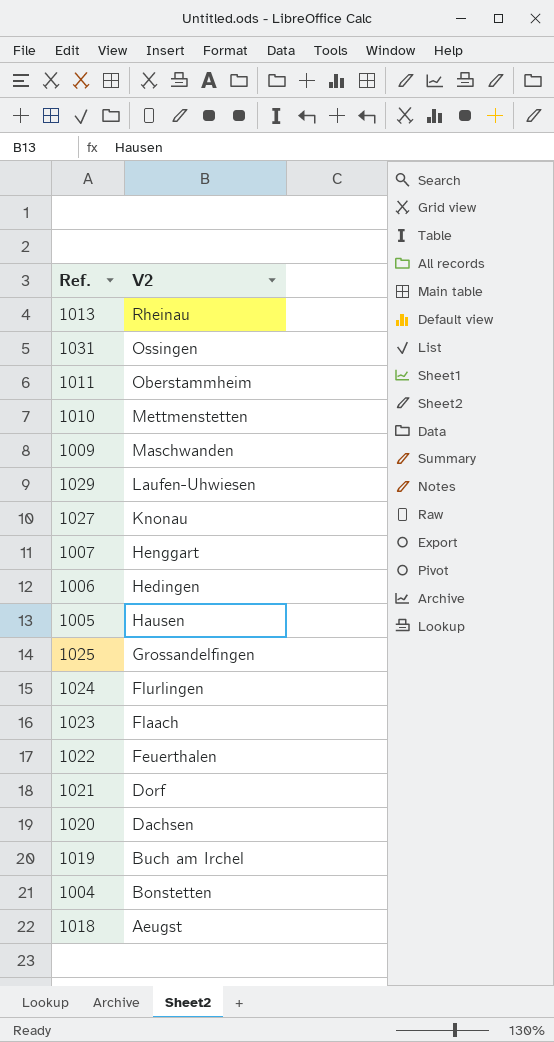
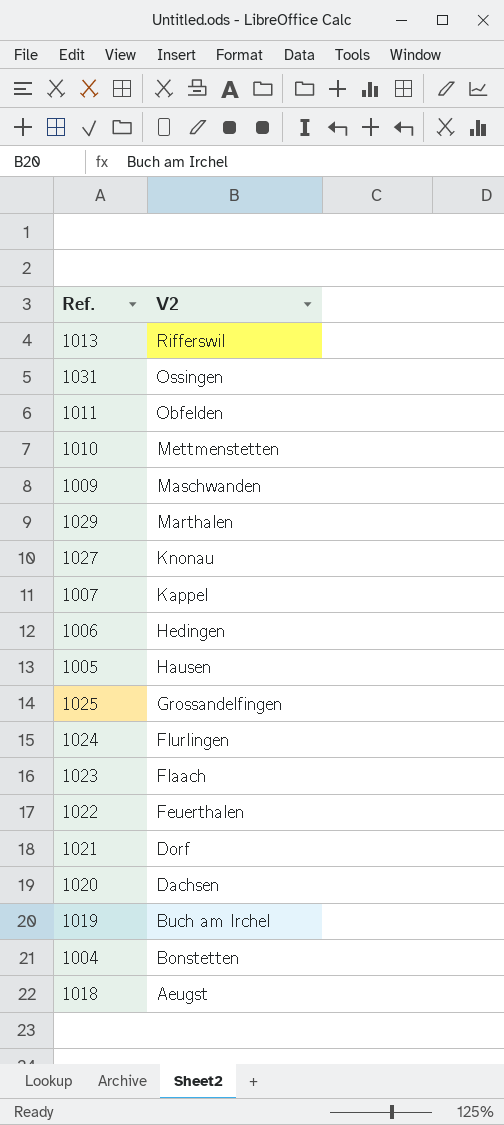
1013 | V2: Rheinau -> Rifferswil
1011 | V2: Oberstammheim -> Obfelden
1029 | V2: Laufen-Uhwiesen -> Marthalen
1007 | V2: Henggart -> Kappel

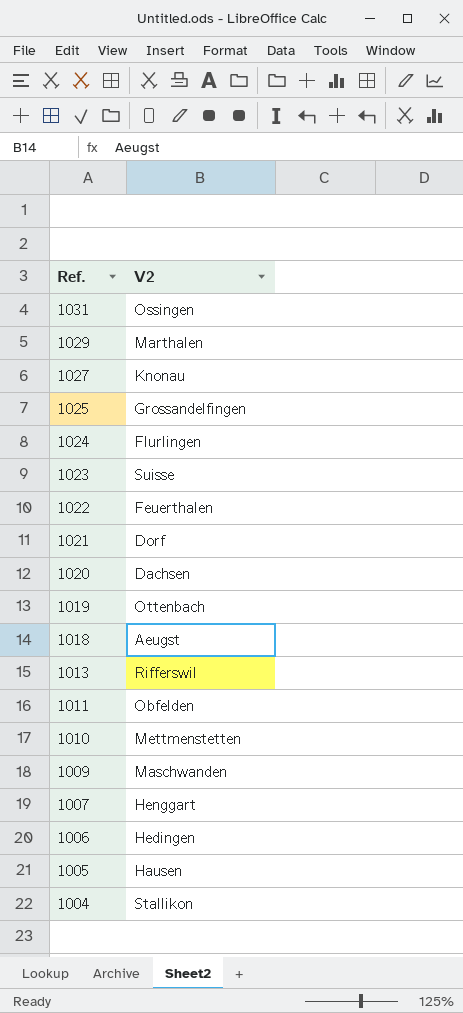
row order: V2 descending -> Ref. descending
1023 | V2: Flaach -> Suisse
1019 | V2: Buch am Irchel -> Ottenbach
1007 | V2: Kappel -> Henggart
1004 | V2: Bonstetten -> Stallikon

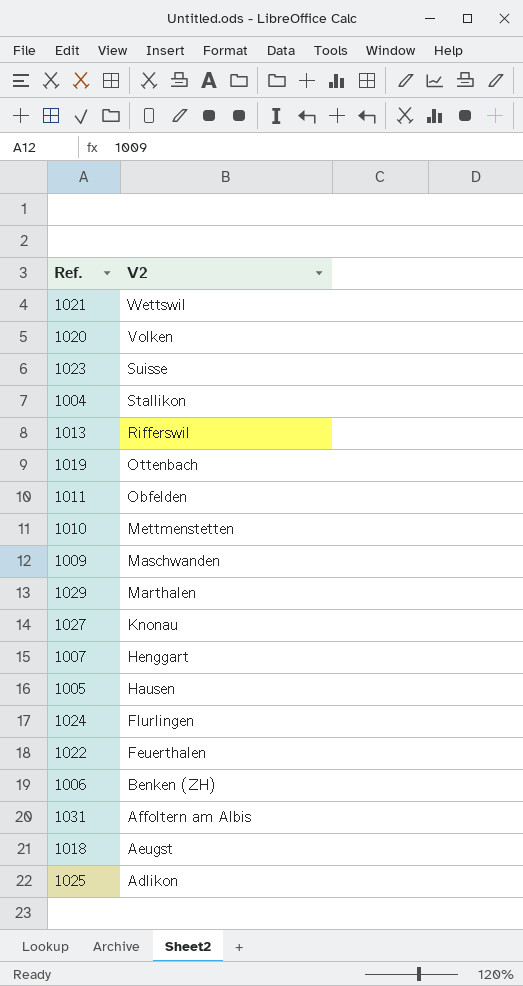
row order: Ref. descending -> V2 descending
1021 | V2: Dorf -> Wettswil
1020 | V2: Dachsen -> Volken
1006 | V2: Hedingen -> Benken (ZH)
1031 | V2: Ossingen -> Affoltern am Albis
1025 | V2: Grossandelfingen -> Adlikon

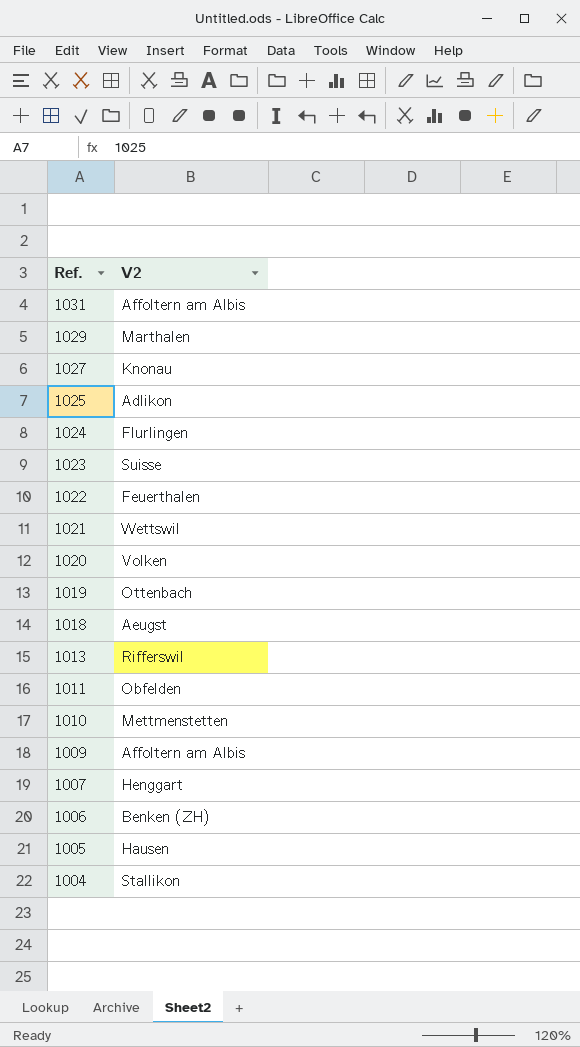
row order: V2 descending -> Ref. descending
1009 | V2: Maschwanden -> Affoltern am Albis

